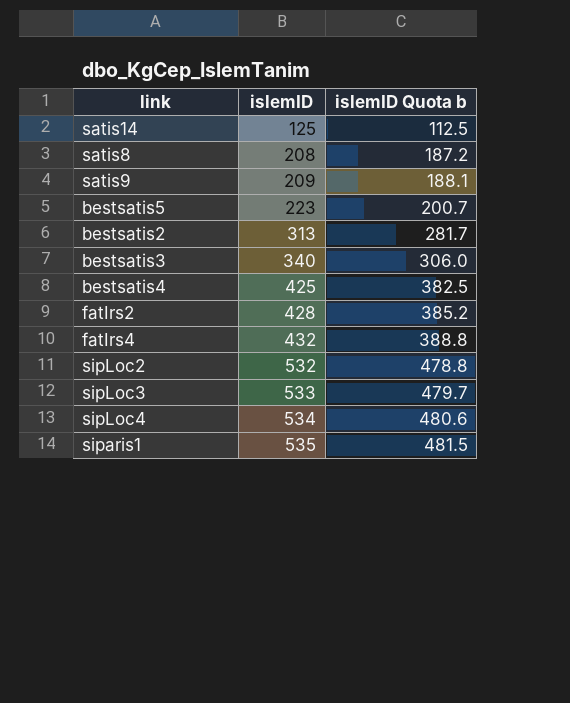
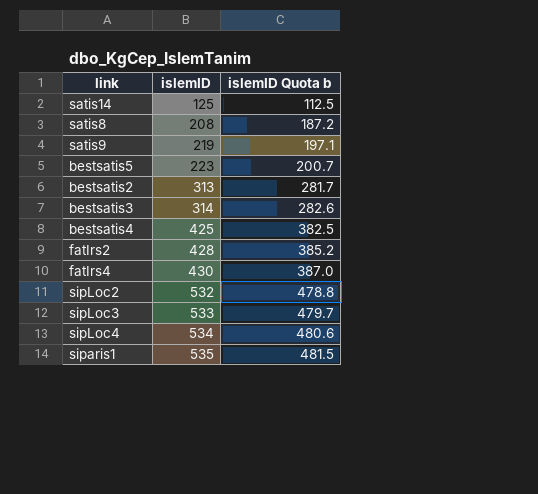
satis9 | islemID: 209 -> 219
satis9 | islemID Quota b: 188.1 -> 197.1
bestsatis3 | islemID: 340 -> 314
bestsatis3 | islemID Quota b: 306.0 -> 282.6
fatIrs4 | islemID: 432 -> 430
fatIrs4 | islemID Quota b: 388.8 -> 387.0

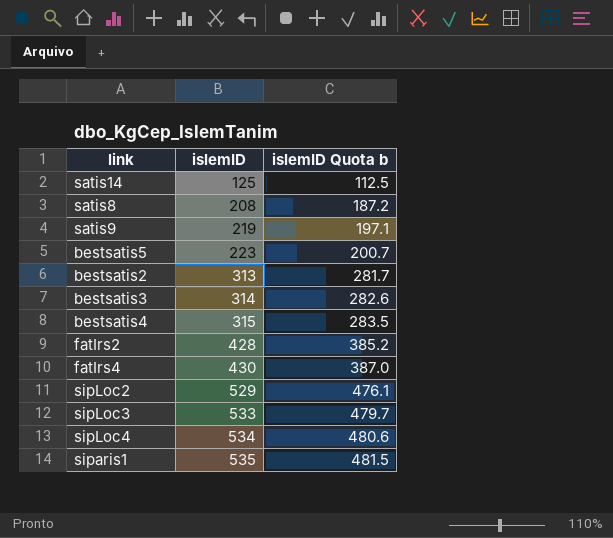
bestsatis4 | islemID: 425 -> 315
bestsatis4 | islemID Quota b: 382.5 -> 283.5
sipLoc2 | islemID: 532 -> 529
sipLoc2 | islemID Quota b: 478.8 -> 476.1

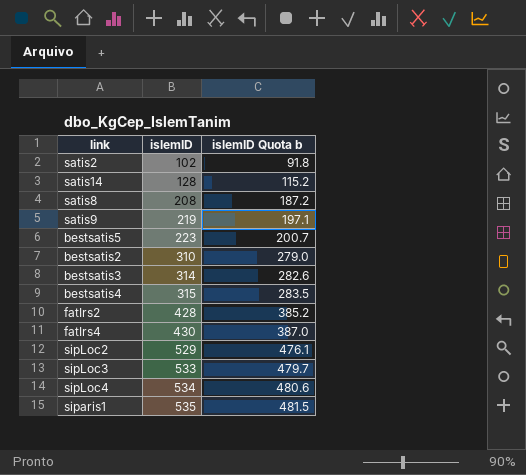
row satis2: none -> 102 | 91.8
satis14 | islemID: 125 -> 128
satis14 | islemID Quota b: 112.5 -> 115.2
bestsatis2 | islemID: 313 -> 310
bestsatis2 | islemID Quota b: 281.7 -> 279.0

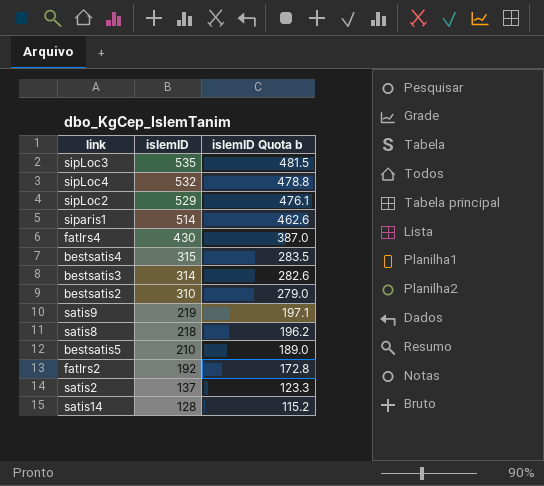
row order: islemID ascending -> islemID descending
sipLoc3 | islemID: 533 -> 535
sipLoc3 | islemID Quota b: 479.7 -> 481.5
sipLoc4 | islemID: 534 -> 532
sipLoc4 | islemID Quota b: 480.6 -> 478.8
siparis1 | islemID: 535 -> 514
siparis1 | islemID Quota b: 481.5 -> 462.6
satis8 | islemID: 208 -> 218
satis8 | islemID Quota b: 187.2 -> 196.2
bestsatis5 | islemID: 223 -> 210
bestsatis5 | islemID Quota b: 200.7 -> 189.0
fatIrs2 | islemID: 428 -> 192
fatIrs2 | islemID Quota b: 385.2 -> 172.8
satis2 | islemID: 102 -> 137
satis2 | islemID Quota b: 91.8 -> 123.3

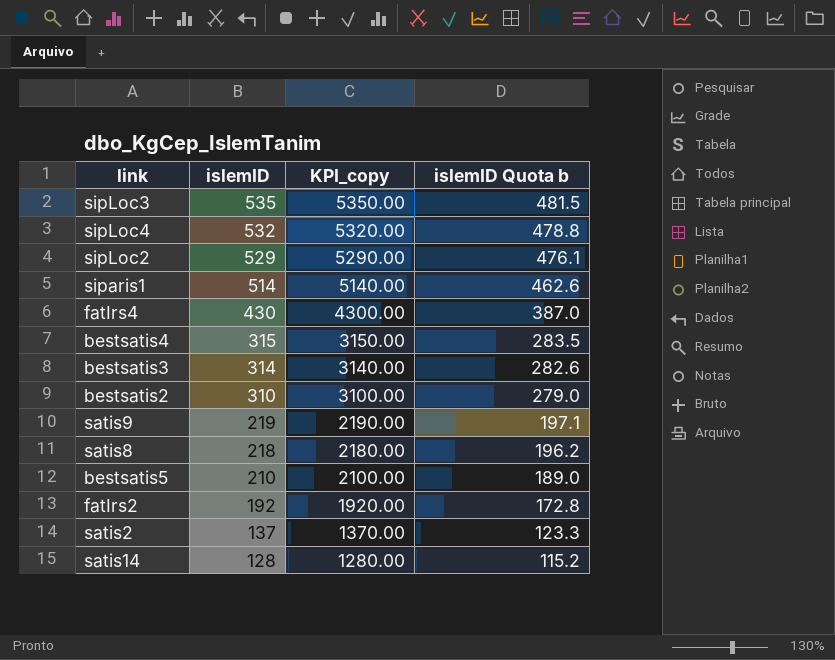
column KPI_copy | formula: none -> [islemID] * 10

